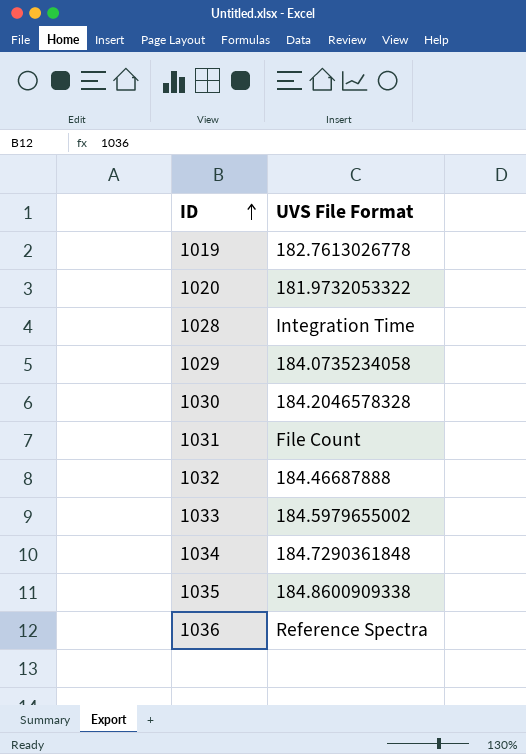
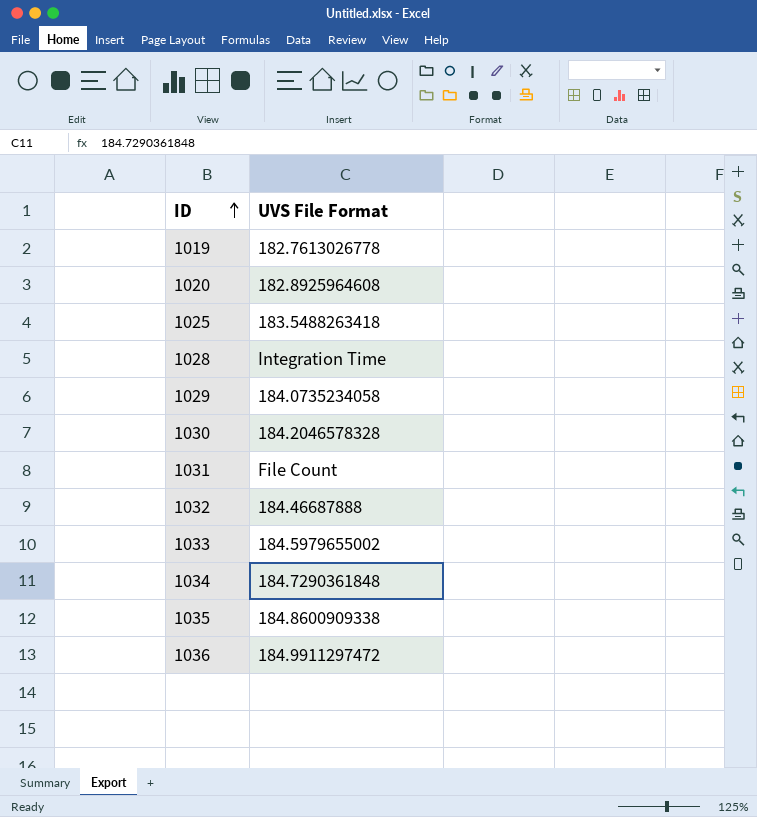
1020 | UVS File Format: 181.9732053322 -> 182.8925964608
row 1025: none -> 183.5488263418
1036 | UVS File Format: Reference Spectra -> 184.9911297472

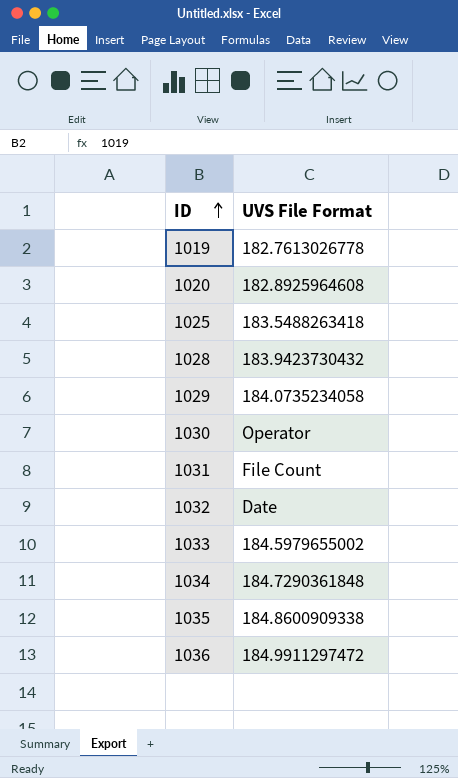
1028 | UVS File Format: Integration Time -> 183.9423730432
1030 | UVS File Format: 184.2046578328 -> Operator
1032 | UVS File Format: 184.46687888 -> Date

